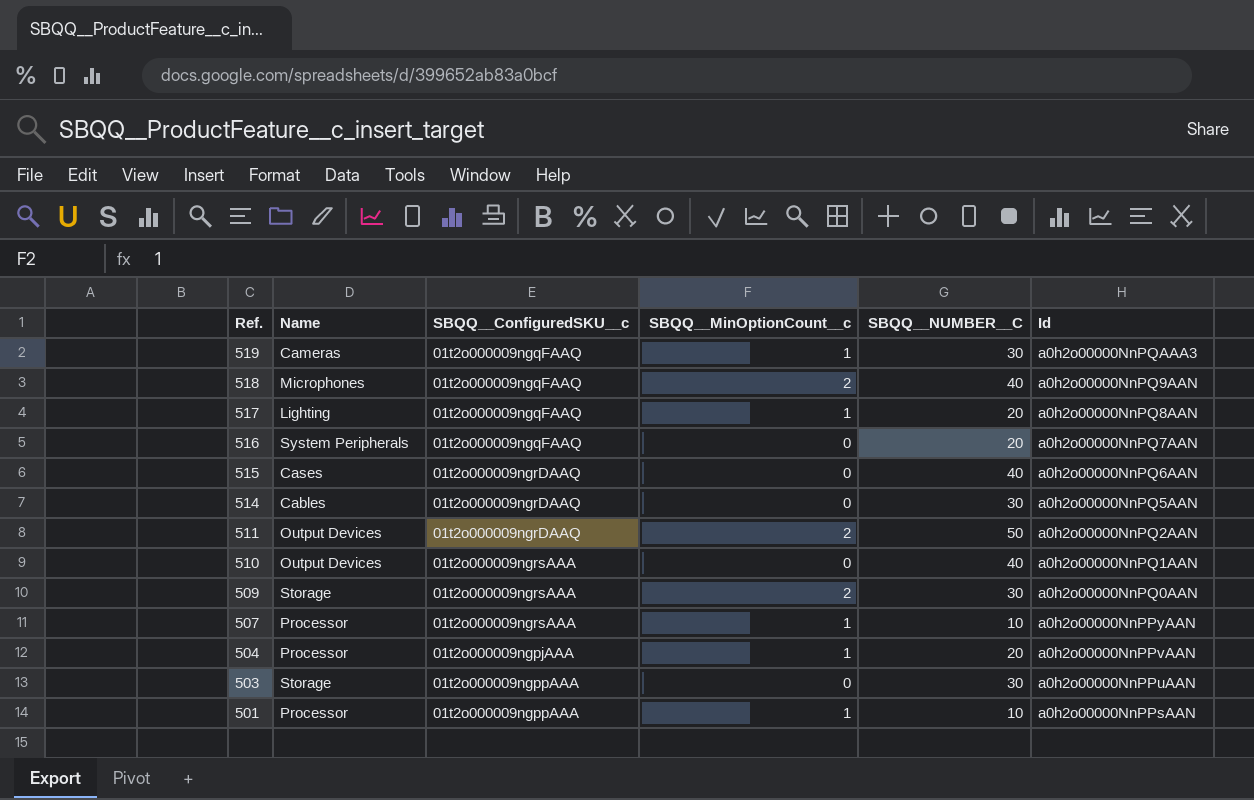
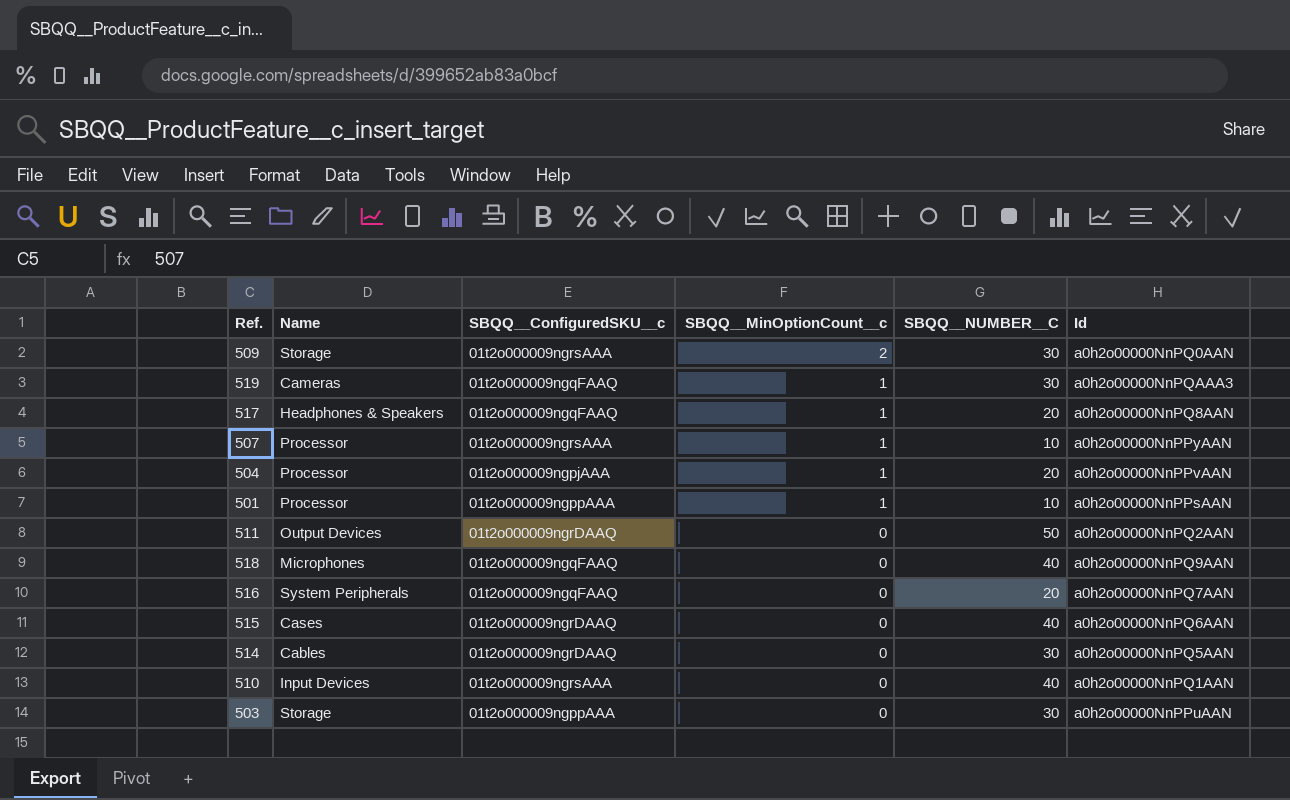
row order: Ref. descending -> SBQQ__MinOptionCount__c descending
517 | Name: Lighting -> Headphones & Speakers
511 | SBQQ__MinOptionCount__c: 2 -> 0
518 | SBQQ__MinOptionCount__c: 2 -> 0
510 | Name: Output Devices -> Input Devices

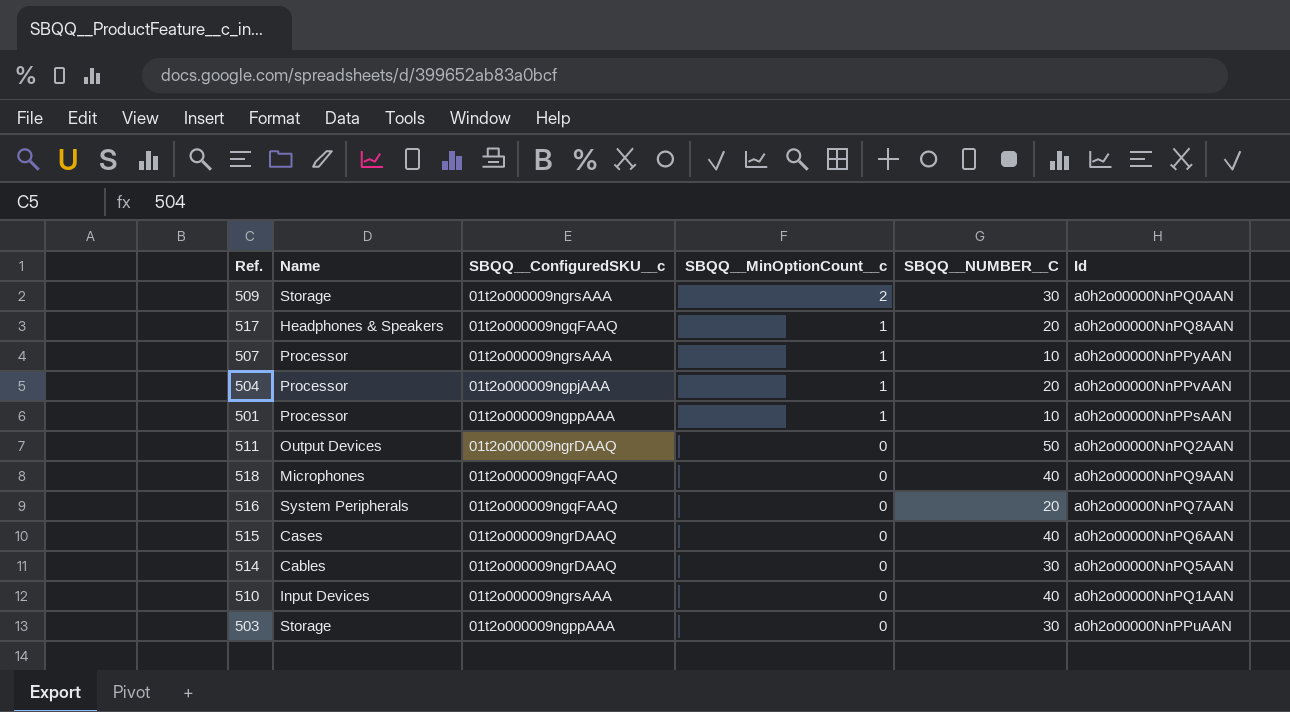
row 519: Cameras | 01t2o000009ngqFAAQ | 1 | 30 | a0h2o00000NnPQAAA3 -> none

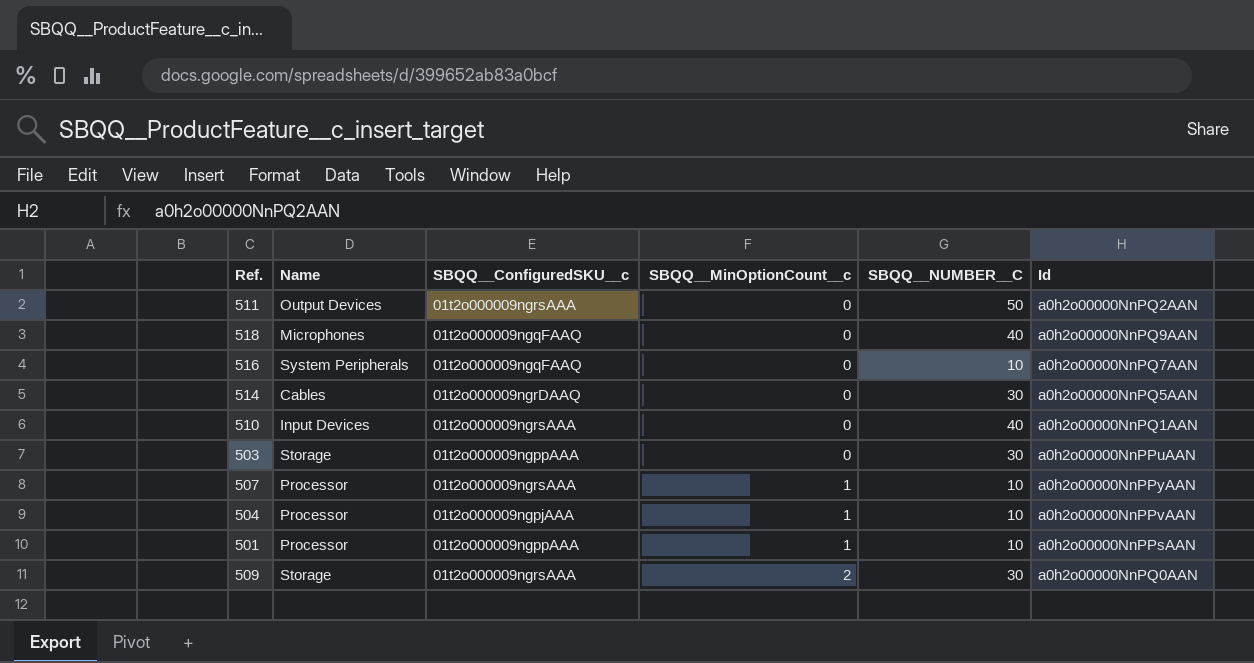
row order: SBQQ__MinOptionCount__c descending -> SBQQ__MinOptionCount__c ascending
row 517: Headphones & Speakers | 01t2o000009ngqFAAQ | 1 | 20 | a0h2o00000NnPQ8AAN -> none
row 515: Cases | 01t2o000009ngrDAAQ | 0 | 40 | a0h2o00000NnPQ6AAN -> none
511 | SBQQ__ConfiguredSKU__c: 01t2o000009ngrDAAQ -> 01t2o000009ngrsAAA
516 | SBQQ__NUMBER__C: 20 -> 10
504 | SBQQ__NUMBER__C: 20 -> 10

